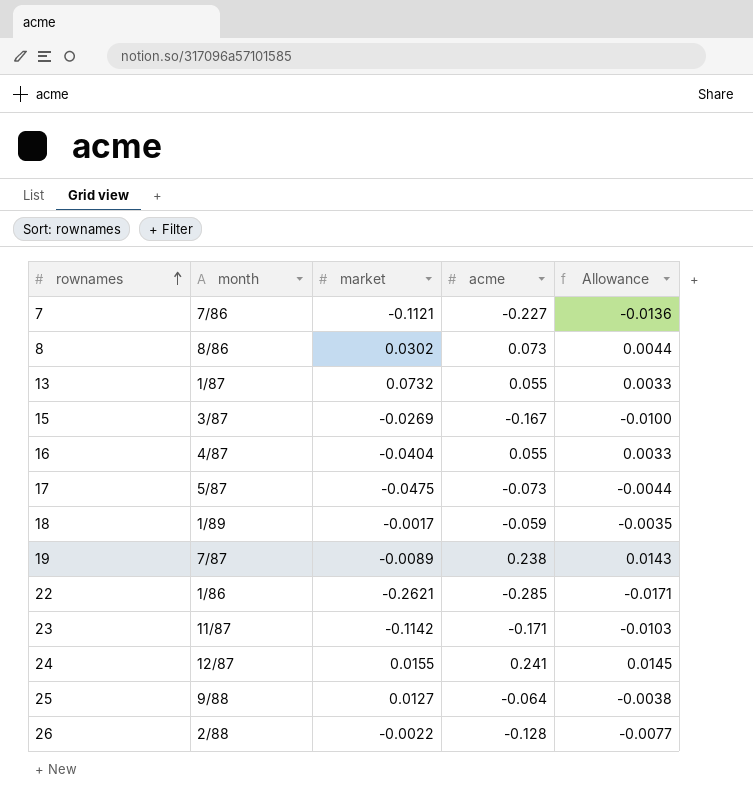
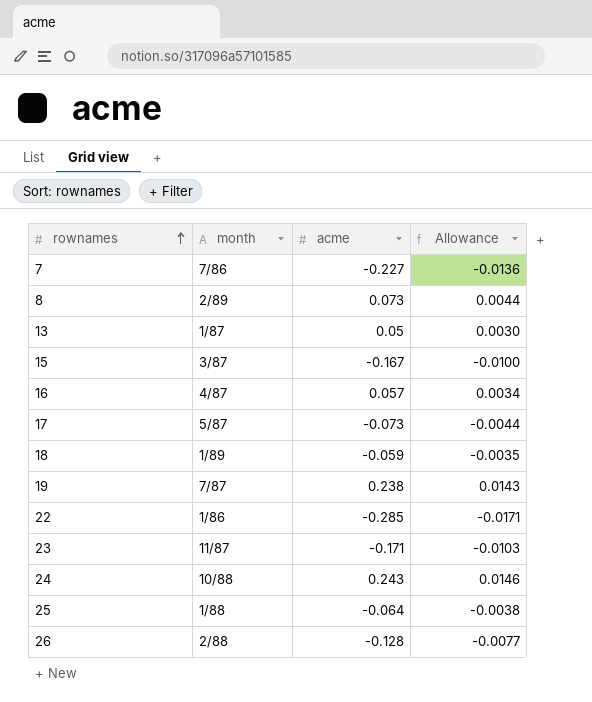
column market | position: 3 -> none
8 | month: 8/86 -> 2/89
13 | acme: 0.055 -> 0.05
13 | Allowance: 0.0033 -> 0.0030
16 | acme: 0.055 -> 0.057
16 | Allowance: 0.0033 -> 0.0034
24 | month: 12/87 -> 10/88
24 | acme: 0.241 -> 0.243
24 | Allowance: 0.0145 -> 0.0146
25 | month: 9/88 -> 1/88

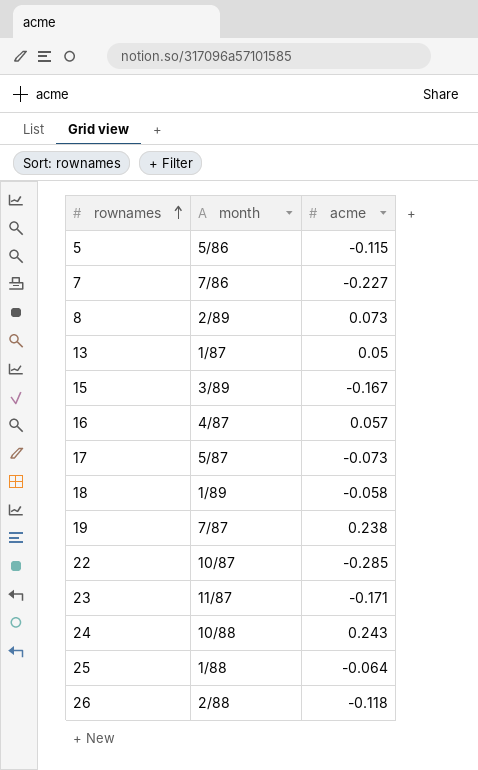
column Allowance | formula: [acme] * 0.06 -> none
row 5: none -> 5/86 | -0.115
15 | month: 3/87 -> 3/89
18 | acme: -0.059 -> -0.058
22 | month: 1/86 -> 10/87
26 | acme: -0.128 -> -0.118

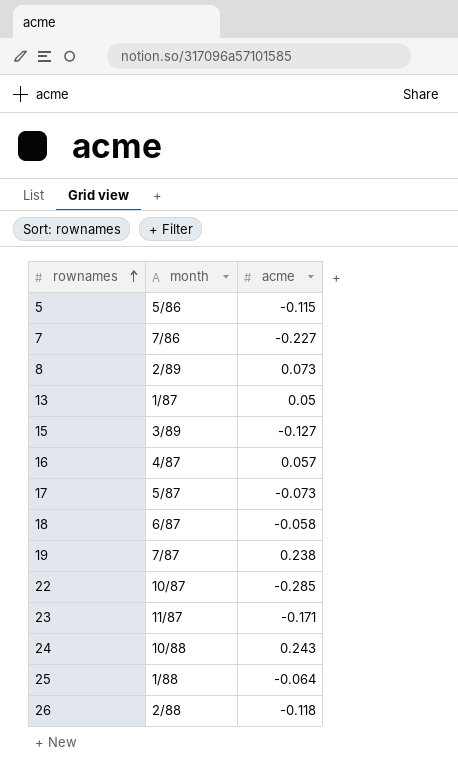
15 | acme: -0.167 -> -0.127
18 | month: 1/89 -> 6/87

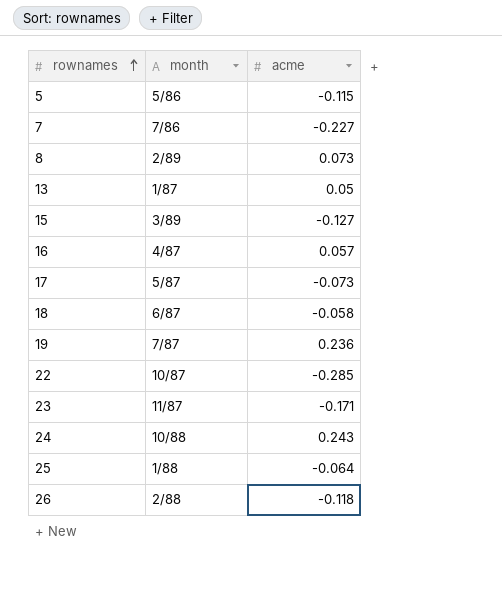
19 | acme: 0.238 -> 0.236

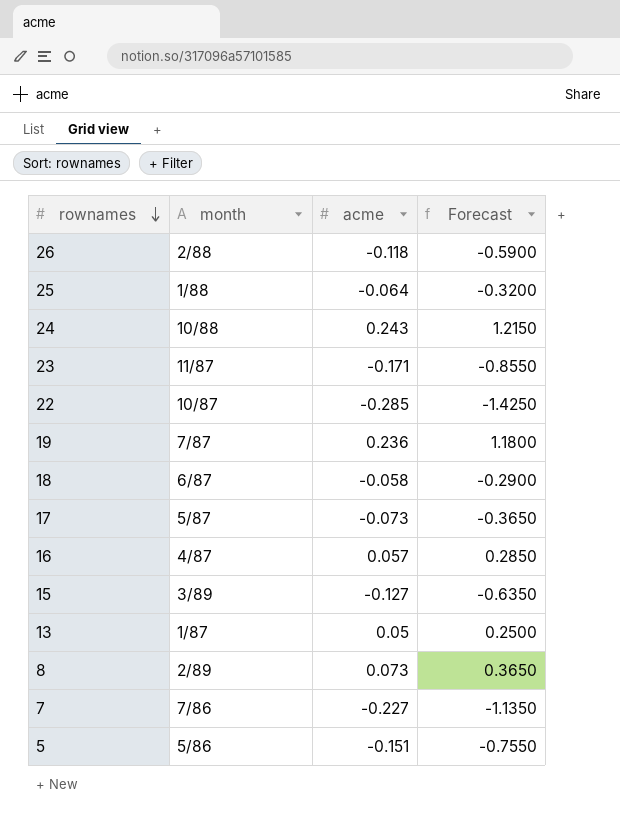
row order: rownames ascending -> rownames descending
column Forecast | formula: none -> [acme] * 5
5 | acme: -0.115 -> -0.151

